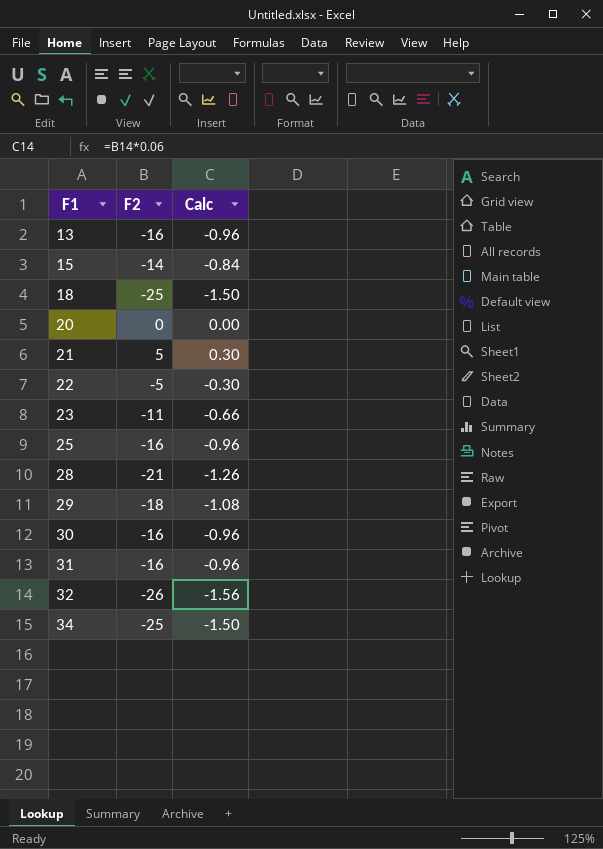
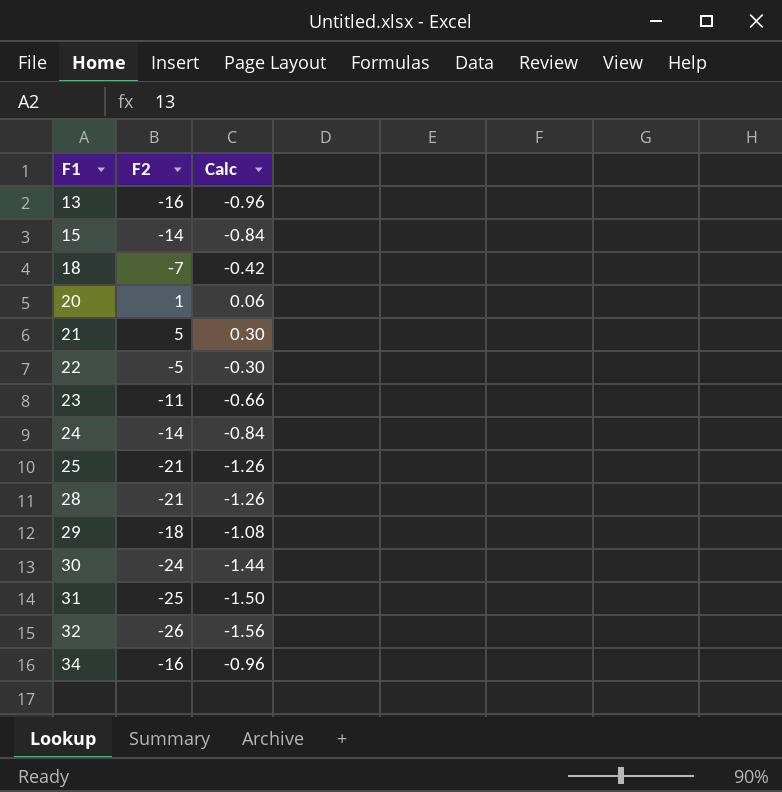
18 | F2: -25 -> -7
18 | Calc: -1.50 -> -0.42
20 | F2: 0 -> 1
20 | Calc: 0.00 -> 0.06
row 24: none -> -14 | -0.84
25 | F2: -16 -> -21
25 | Calc: -0.96 -> -1.26
30 | F2: -16 -> -24
30 | Calc: -0.96 -> -1.44
31 | F2: -16 -> -25
31 | Calc: -0.96 -> -1.50
34 | F2: -25 -> -16
34 | Calc: -1.50 -> -0.96

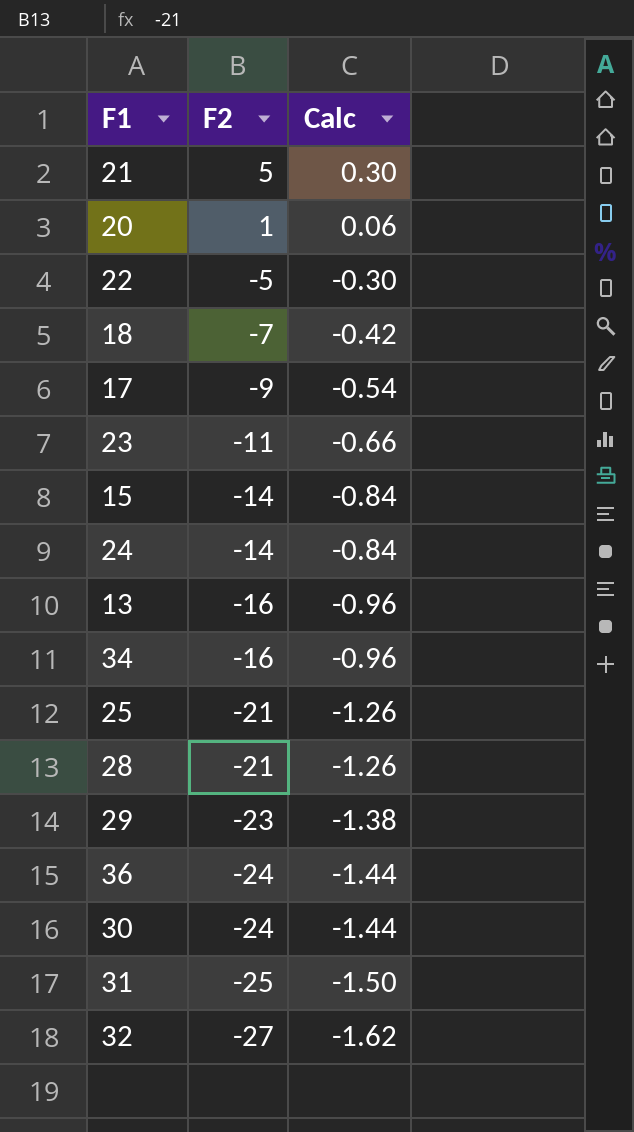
row order: F1 ascending -> F2 descending
row 17: none -> -9 | -0.54
29 | F2: -18 -> -23
29 | Calc: -1.08 -> -1.38
row 36: none -> -24 | -1.44
32 | F2: -26 -> -27
32 | Calc: -1.56 -> -1.62

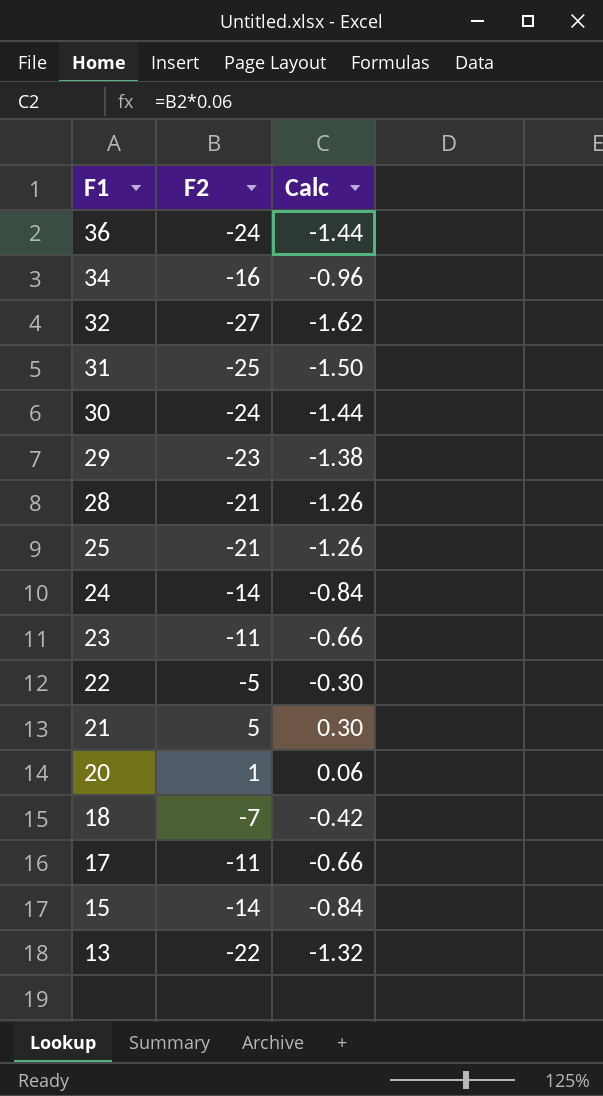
row order: F2 descending -> F1 descending
17 | F2: -9 -> -11
17 | Calc: -0.54 -> -0.66
13 | F2: -16 -> -22
13 | Calc: -0.96 -> -1.32

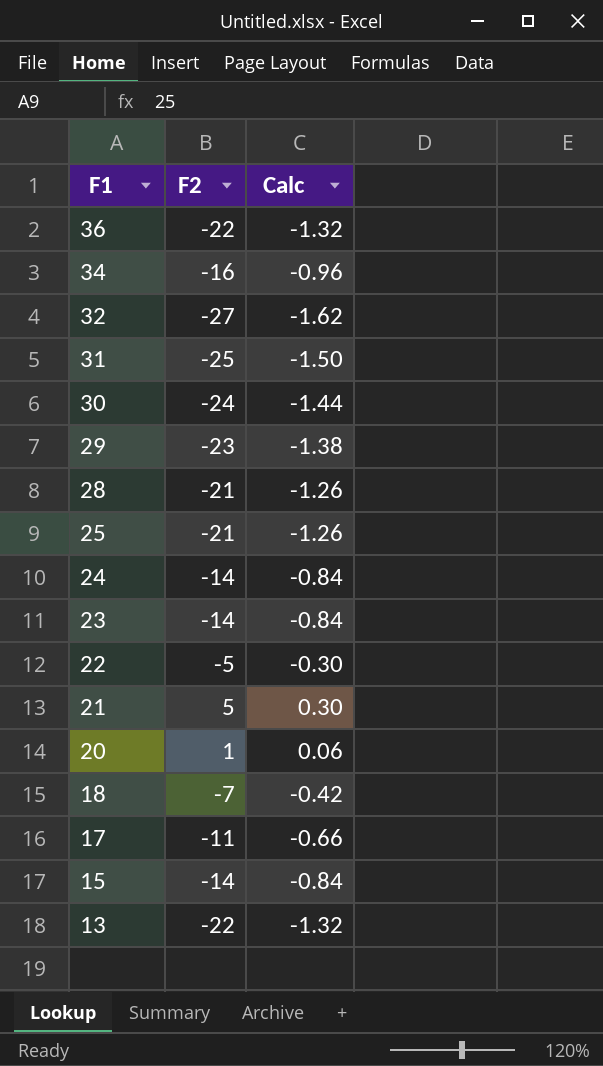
36 | F2: -24 -> -22
36 | Calc: -1.44 -> -1.32
23 | F2: -11 -> -14
23 | Calc: -0.66 -> -0.84

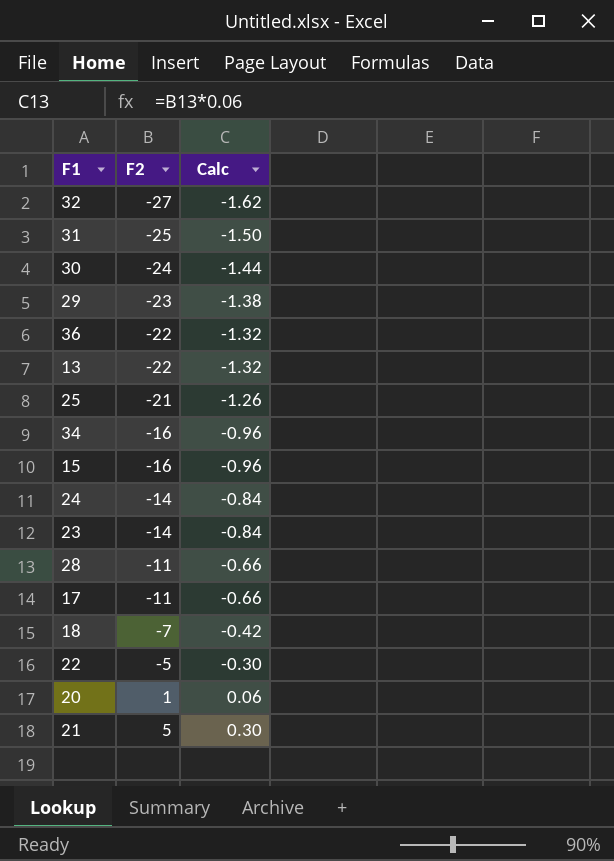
row order: F1 descending -> F2 ascending
15 | F2: -14 -> -16
15 | Calc: -0.84 -> -0.96
28 | F2: -21 -> -11
28 | Calc: -1.26 -> -0.66

